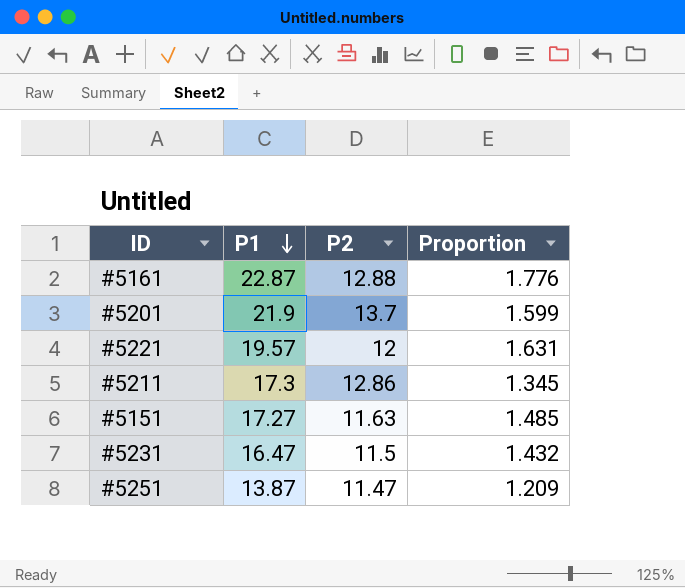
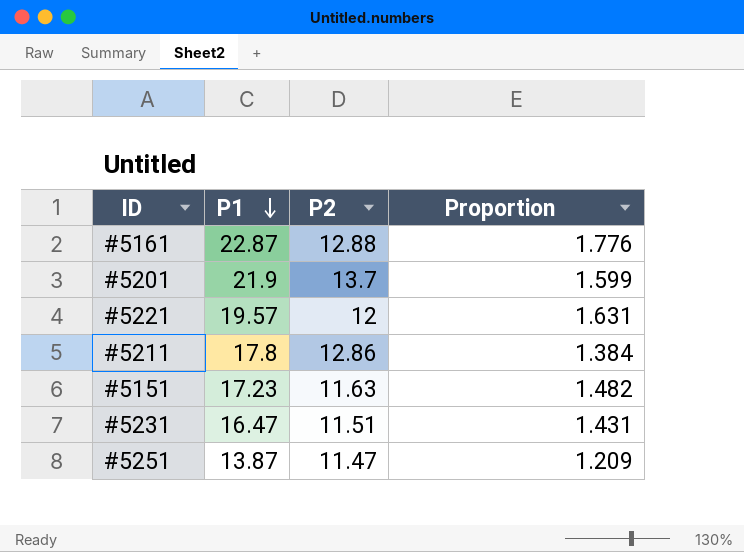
#5211 | P1: 17.3 -> 17.8
#5211 | Proportion: 1.345 -> 1.384
#5151 | P1: 17.27 -> 17.23
#5151 | Proportion: 1.485 -> 1.482
#5231 | P2: 11.5 -> 11.51
#5231 | Proportion: 1.432 -> 1.431

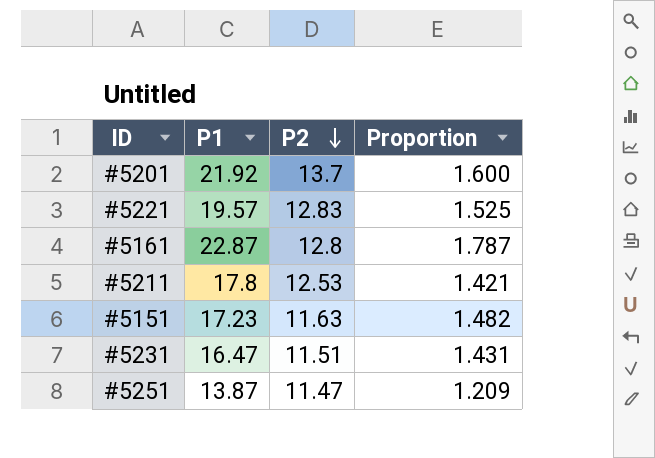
row order: P1 descending -> P2 descending
#5201 | P1: 21.9 -> 21.92
#5201 | Proportion: 1.599 -> 1.600
#5221 | P2: 12 -> 12.83
#5221 | Proportion: 1.631 -> 1.525
#5161 | P2: 12.88 -> 12.8
#5161 | Proportion: 1.776 -> 1.787
#5211 | P2: 12.86 -> 12.53
#5211 | Proportion: 1.384 -> 1.421

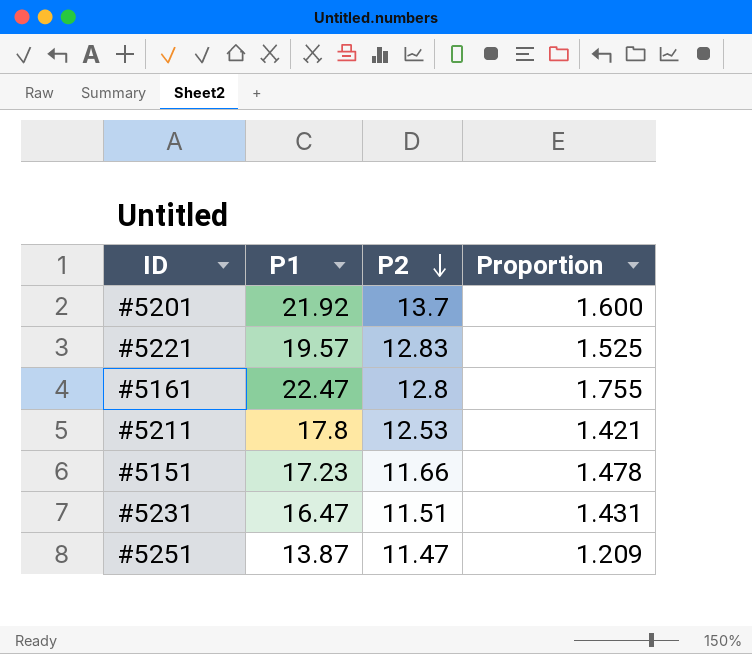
#5161 | P1: 22.87 -> 22.47
#5161 | Proportion: 1.787 -> 1.755
#5151 | P2: 11.63 -> 11.66
#5151 | Proportion: 1.482 -> 1.478

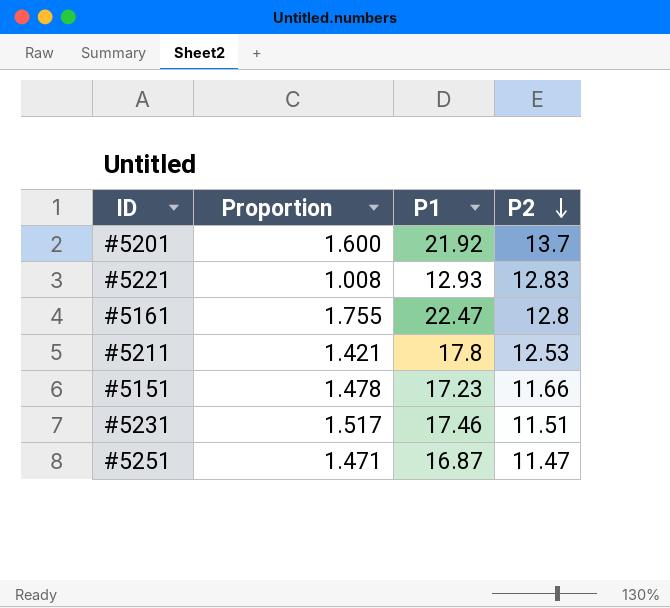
column Proportion | position: 4 -> 2
#5221 | Proportion: 1.525 -> 1.008
#5221 | P1: 19.57 -> 12.93
#5231 | Proportion: 1.431 -> 1.517
#5231 | P1: 16.47 -> 17.46
#5251 | Proportion: 1.209 -> 1.471
#5251 | P1: 13.87 -> 16.87

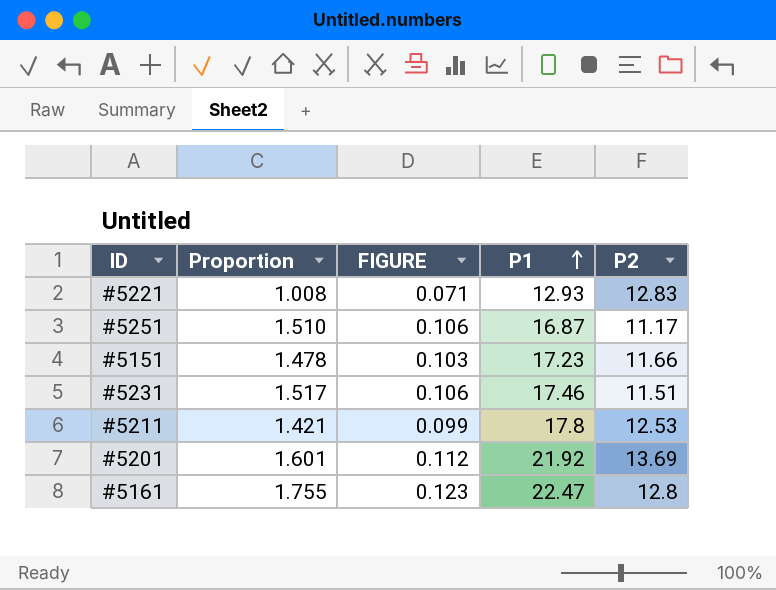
row order: P2 descending -> P1 ascending
column FIGURE | formula: none -> [Proportion] * 0.07
#5251 | Proportion: 1.471 -> 1.510
#5251 | P2: 11.47 -> 11.17
#5201 | Proportion: 1.600 -> 1.601
#5201 | P2: 13.7 -> 13.69

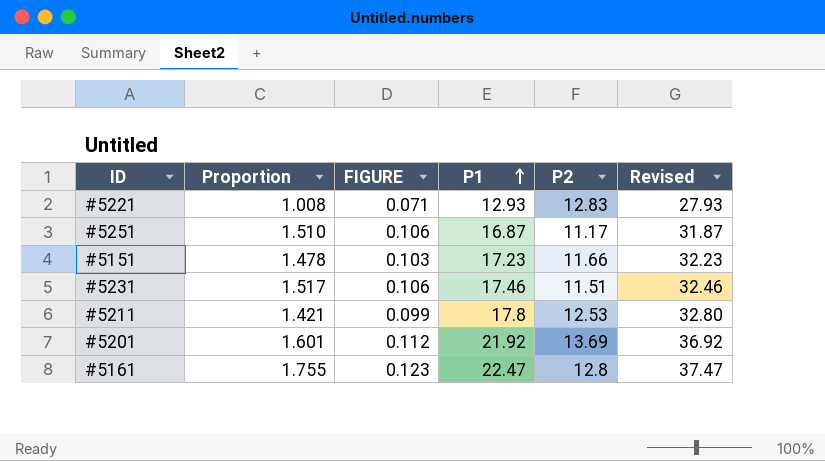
column Revised | formula: none -> [P1] + 15

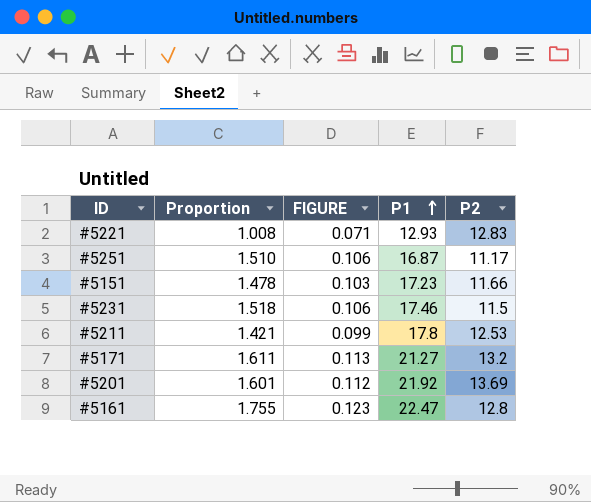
column Revised | formula: [P1] + 15 -> none
#5231 | Proportion: 1.517 -> 1.518
#5231 | P2: 11.51 -> 11.5
row #5171: none -> 1.611 | 0.113 | 21.27 | 13.2

